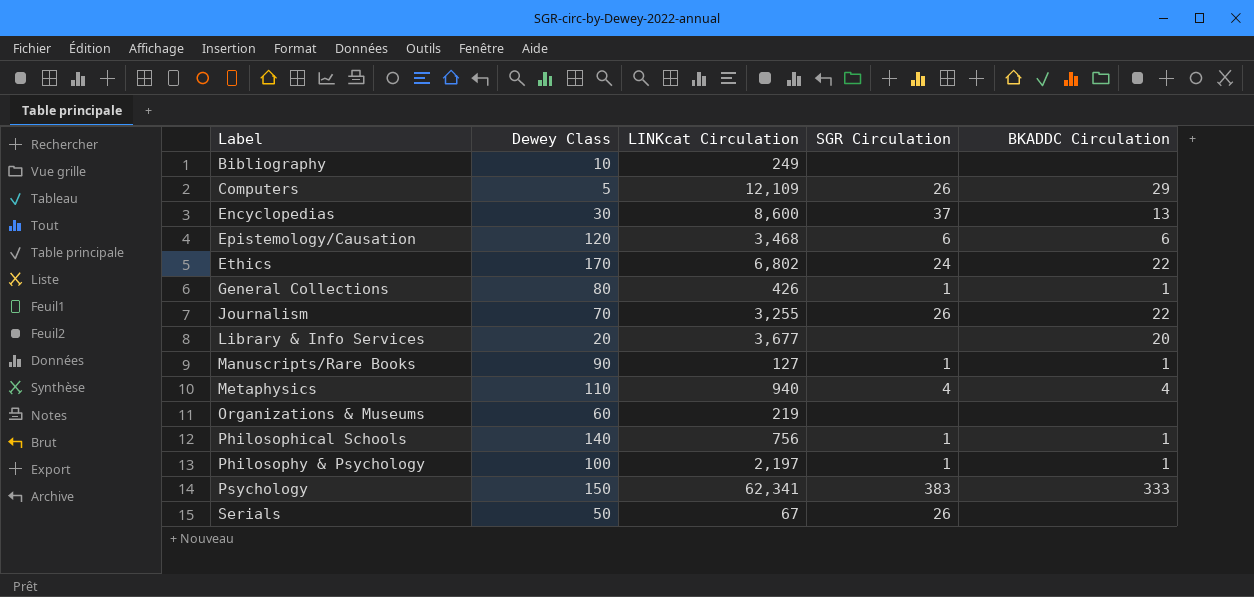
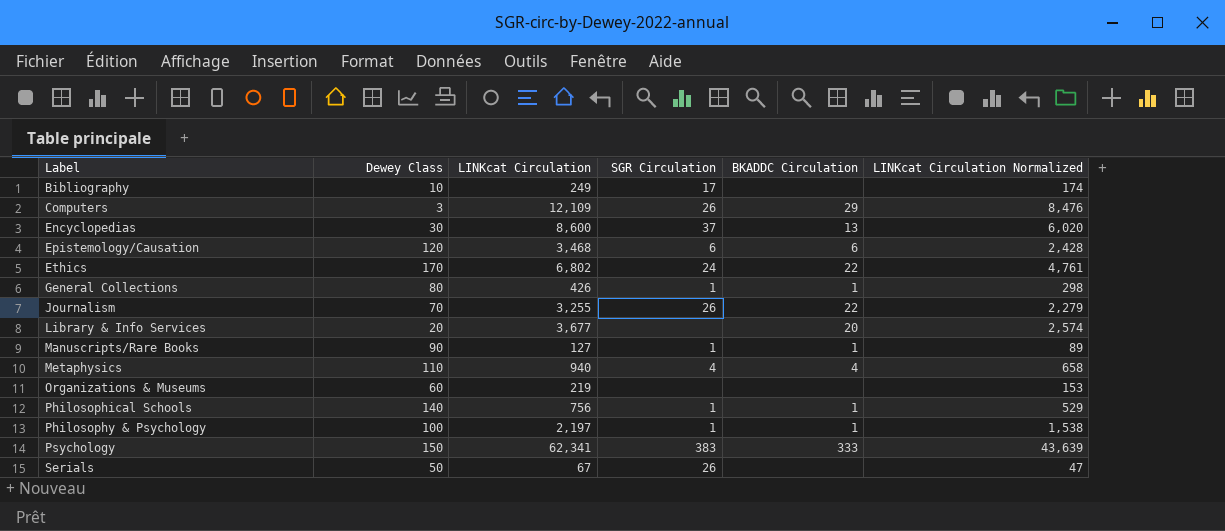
column LINKcat Circulation Normalized | formula: none -> [LINKcat Circulation] * 0.7
Bibliography | SGR Circulation: none -> 17
Computers | Dewey Class: 5 -> 3

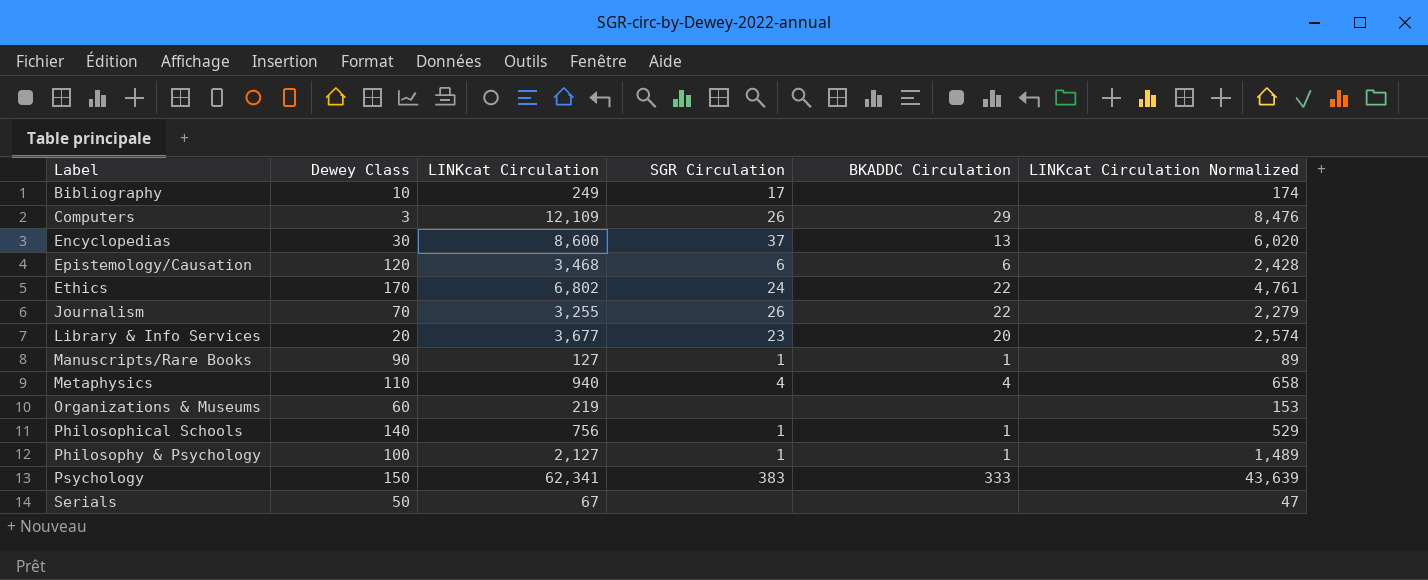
row General Collections: 80 | 426 | 1 | 1 | 298 -> none
Library & Info Services | SGR Circulation: none -> 23
Philosophy & Psychology | LINKcat Circulation: 2,197 -> 2,127
Philosophy & Psychology | LINKcat Circulation Normalized: 1,538 -> 1,489
Serials | SGR Circulation: 26 -> none

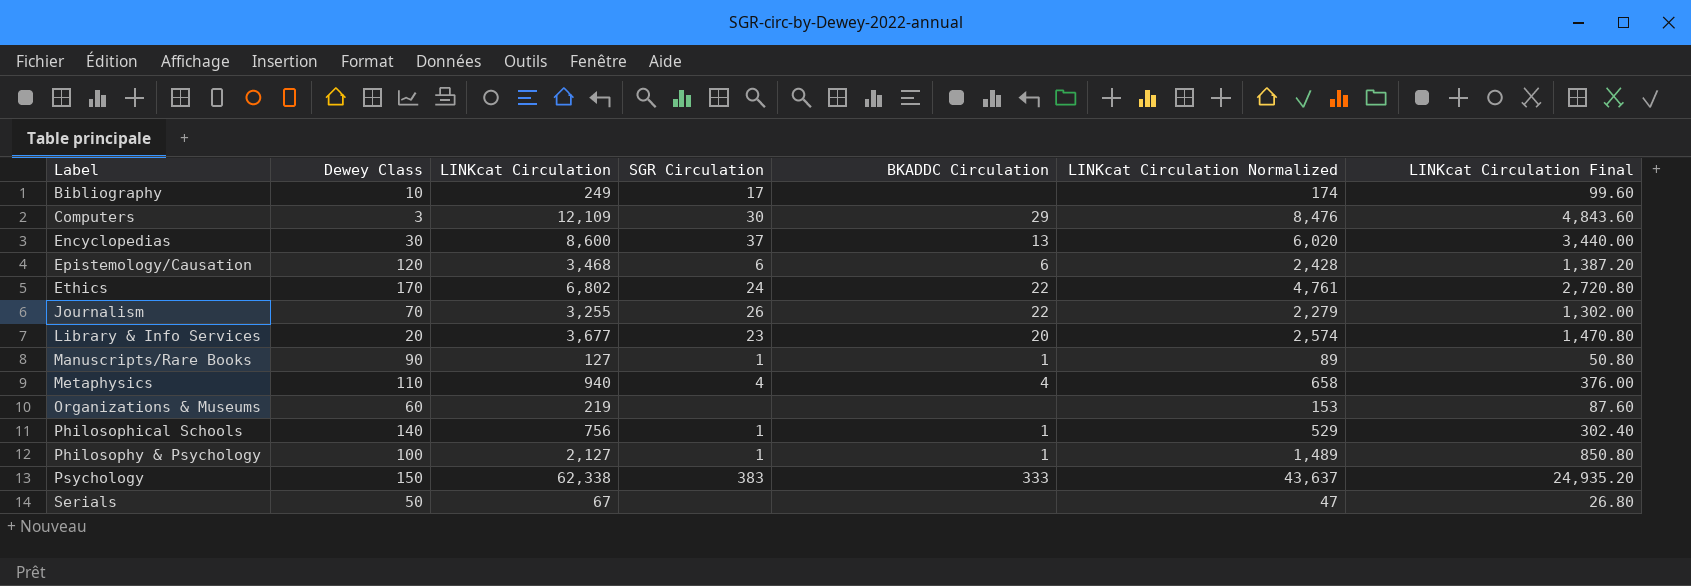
column LINKcat Circulation Final | formula: none -> [LINKcat Circulation] * 0.4
Computers | SGR Circulation: 26 -> 30
Psychology | LINKcat Circulation: 62,341 -> 62,338
Psychology | LINKcat Circulation Normalized: 43,639 -> 43,637

